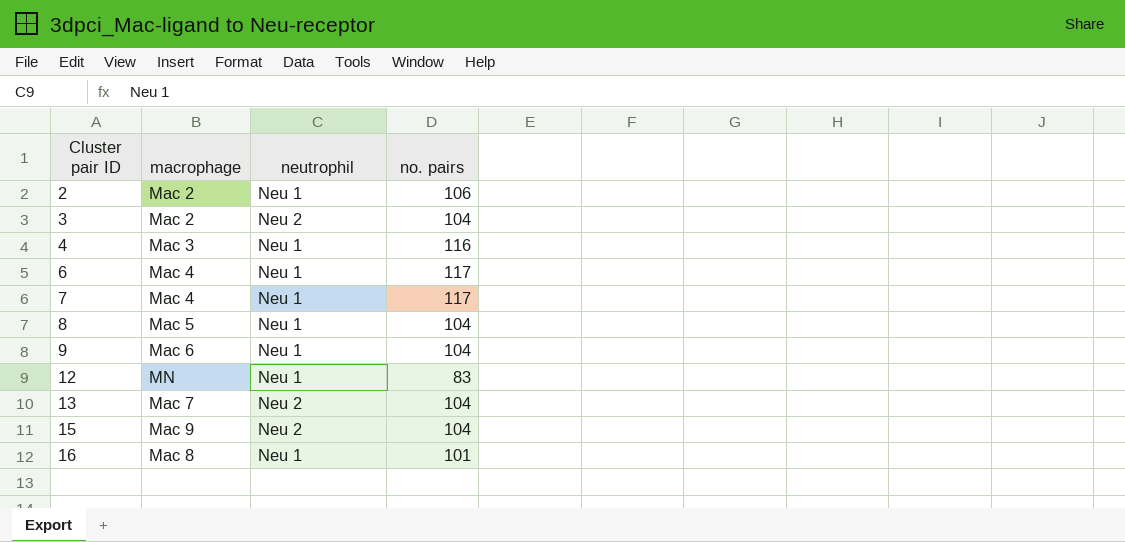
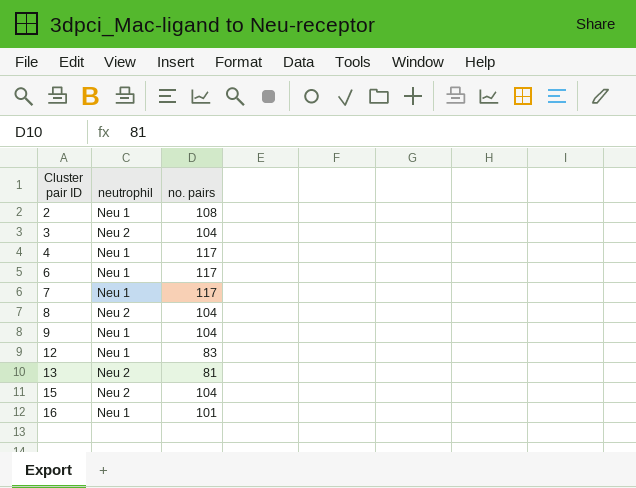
column macrophage | position: 2 -> none
2 | no. pairs: 106 -> 108
4 | no. pairs: 116 -> 117
8 | neutrophil: Neu 1 -> Neu 2
13 | no. pairs: 104 -> 81

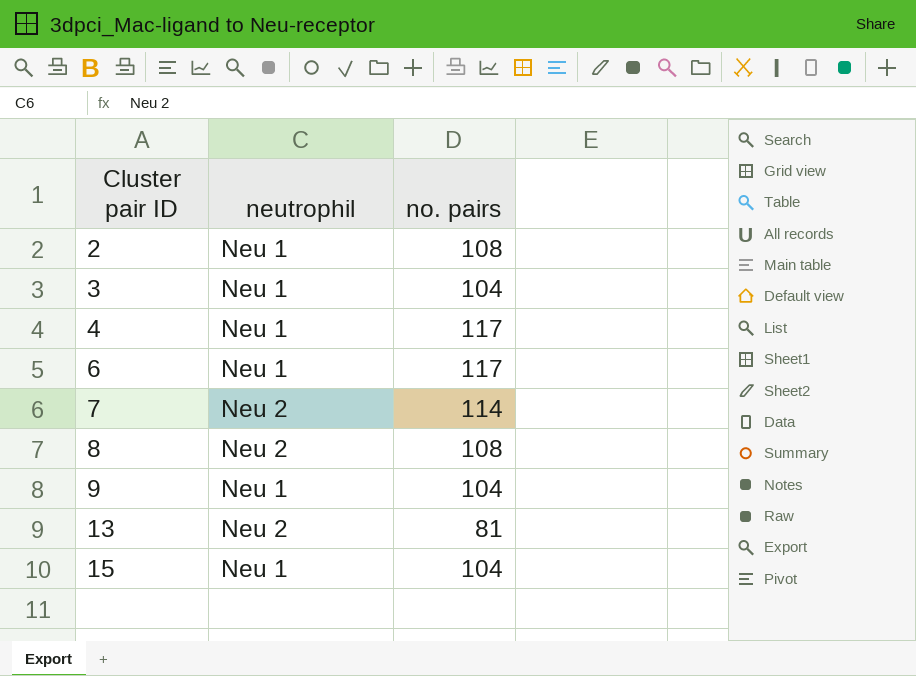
row 12: Neu 1 | 83 -> none
row 16: Neu 1 | 101 -> none
3 | neutrophil: Neu 2 -> Neu 1
7 | neutrophil: Neu 1 -> Neu 2
7 | no. pairs: 117 -> 114
8 | no. pairs: 104 -> 108
15 | neutrophil: Neu 2 -> Neu 1

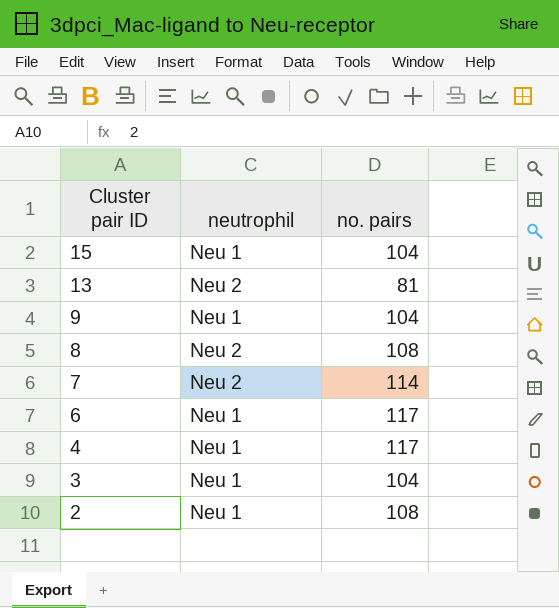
row order: Cluster pair ID ascending -> Cluster pair ID descending

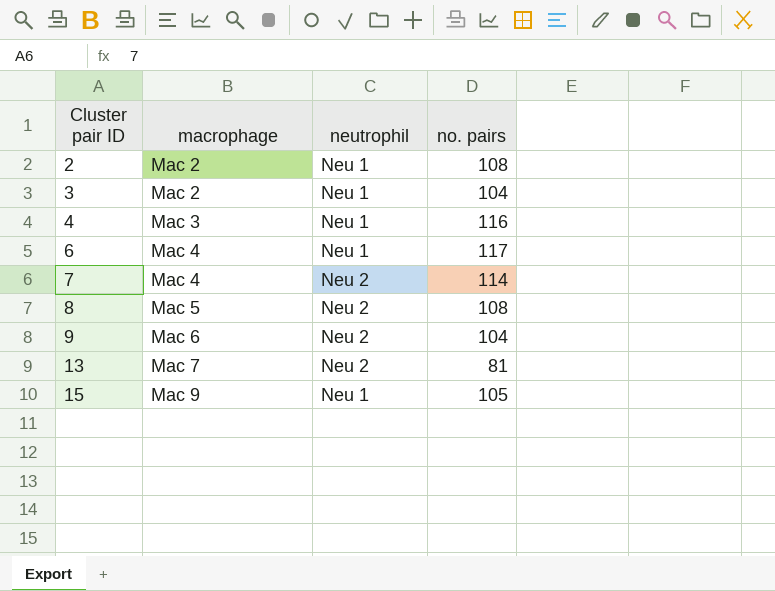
row order: Cluster pair ID descending -> Cluster pair ID ascending
column macrophage | position: none -> 2
4 | no. pairs: 117 -> 116
9 | neutrophil: Neu 1 -> Neu 2
15 | no. pairs: 104 -> 105

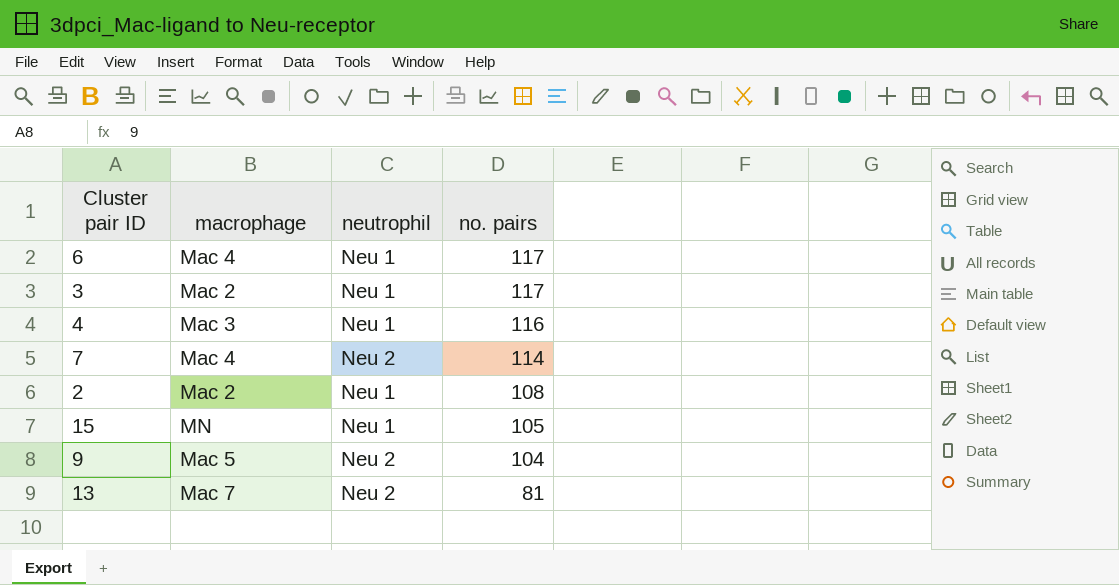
row order: Cluster pair ID ascending -> no. pairs descending
row 8: Mac 5 | Neu 2 | 108 -> none
3 | no. pairs: 104 -> 117
15 | macrophage: Mac 9 -> MN
9 | macrophage: Mac 6 -> Mac 5

